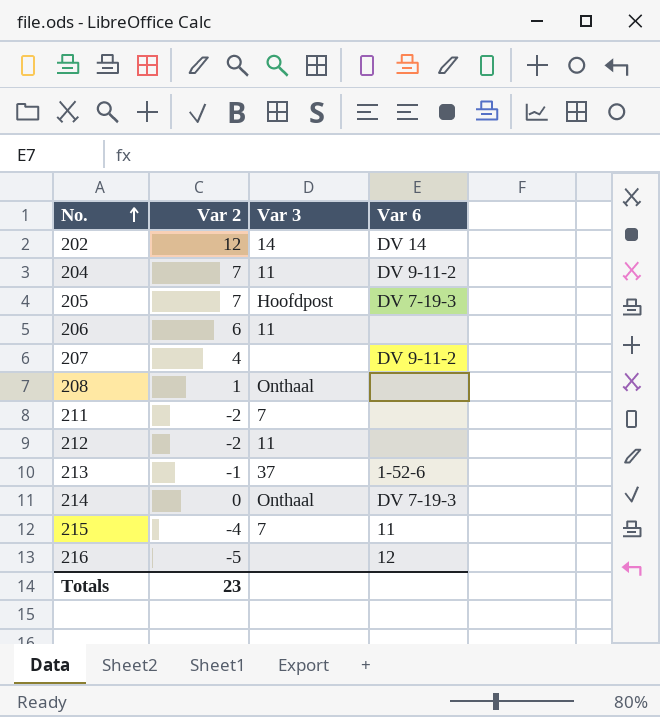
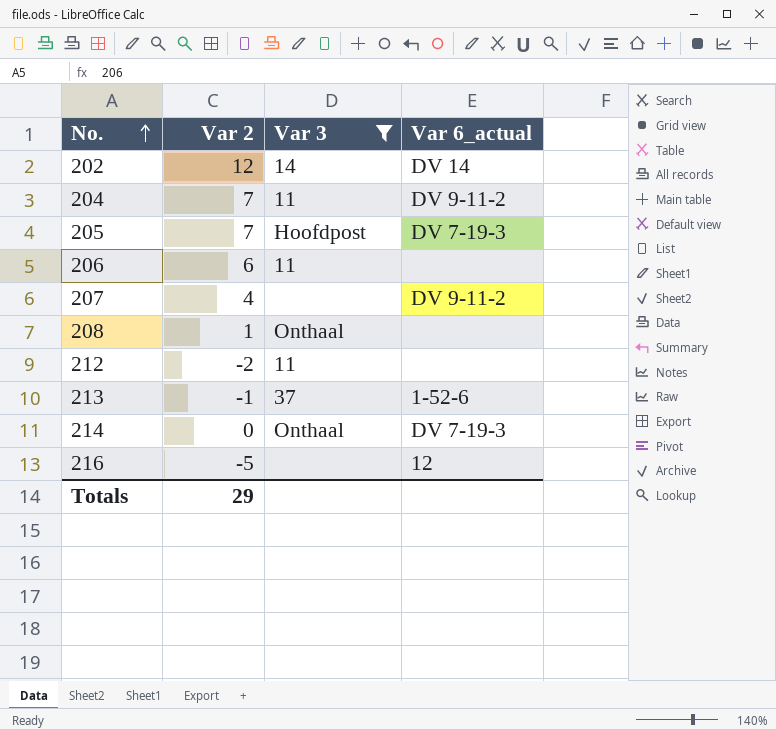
filter: none -> Var 3 != 7
column name: Var 6 -> Var 6_actual
Totals | Var 2: 23 -> 29

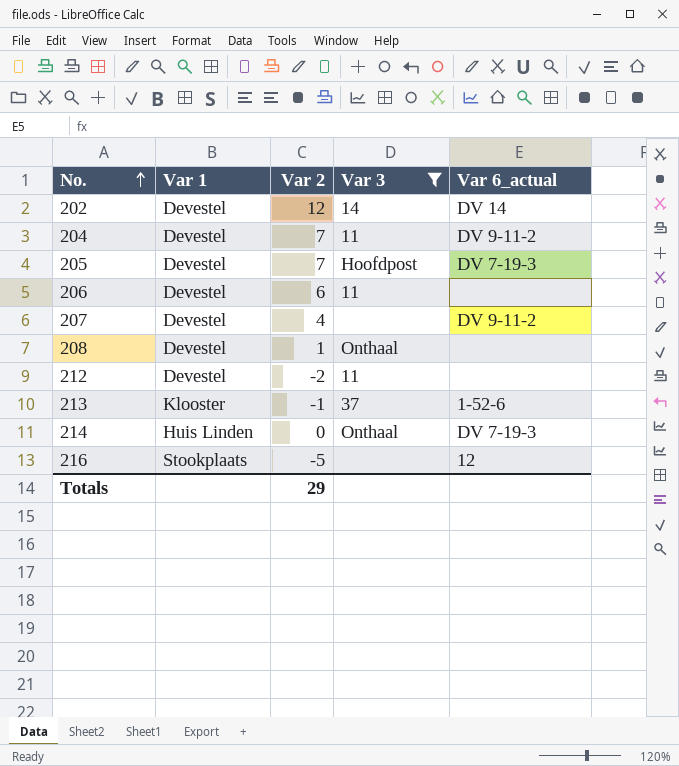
column Var 1 | position: none -> 2

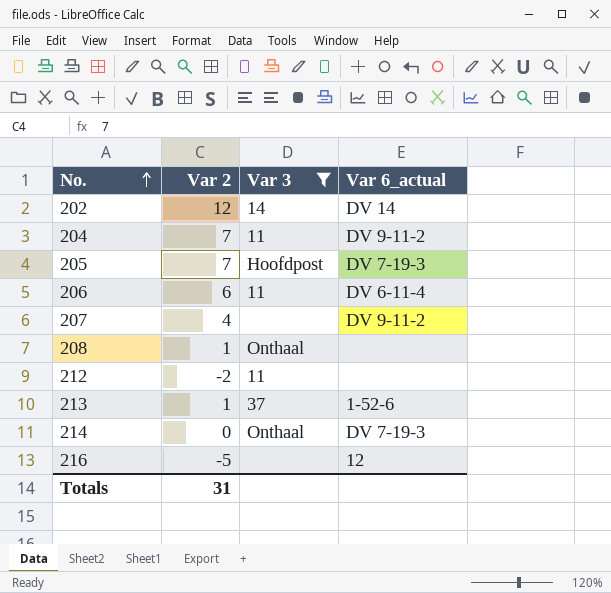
column Var 1 | position: 2 -> none
206 | Var 6_actual: none -> DV 6-11-4
213 | Var 2: -1 -> 1
Totals | Var 2: 29 -> 31

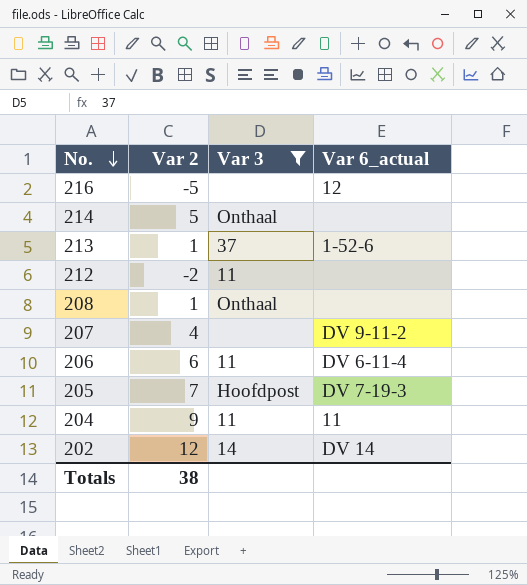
row order: No. ascending -> No. descending
214 | Var 2: 0 -> 5
214 | Var 6_actual: DV 7-19-3 -> none
204 | Var 2: 7 -> 9
204 | Var 6_actual: DV 9-11-2 -> 11
Totals | Var 2: 31 -> 38

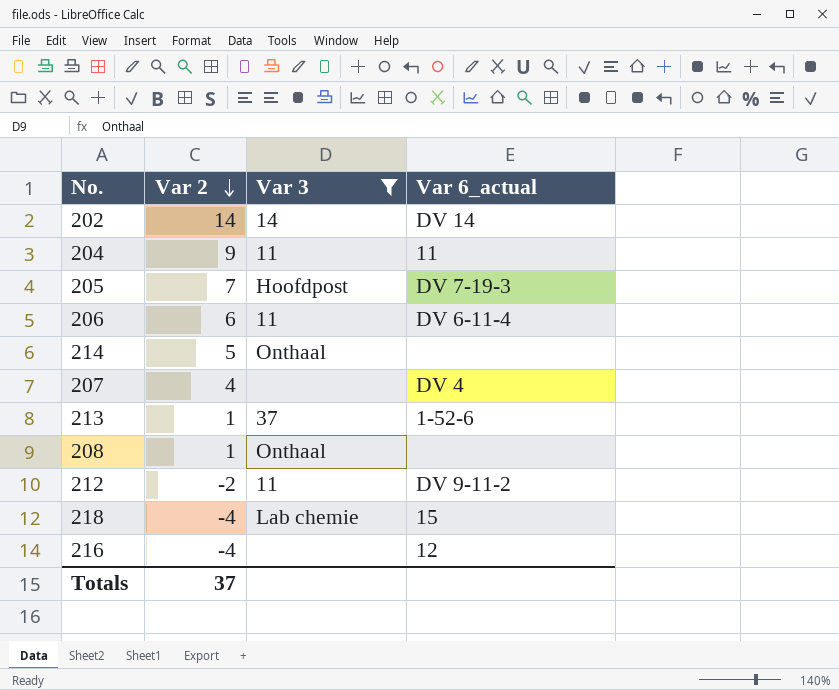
row order: No. descending -> Var 2 descending
202 | Var 2: 12 -> 14
207 | Var 6_actual: DV 9-11-2 -> DV 4
212 | Var 6_actual: none -> DV 9-11-2
row 218: none -> -4 | Lab chemie | 15
216 | Var 2: -5 -> -4
Totals | Var 2: 38 -> 37

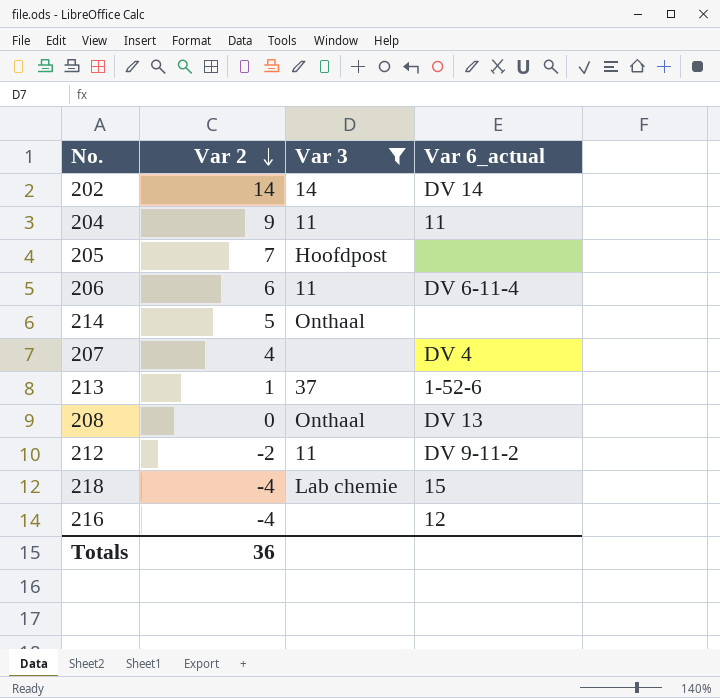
205 | Var 6_actual: DV 7-19-3 -> none
208 | Var 2: 1 -> 0
208 | Var 6_actual: none -> DV 13
Totals | Var 2: 37 -> 36

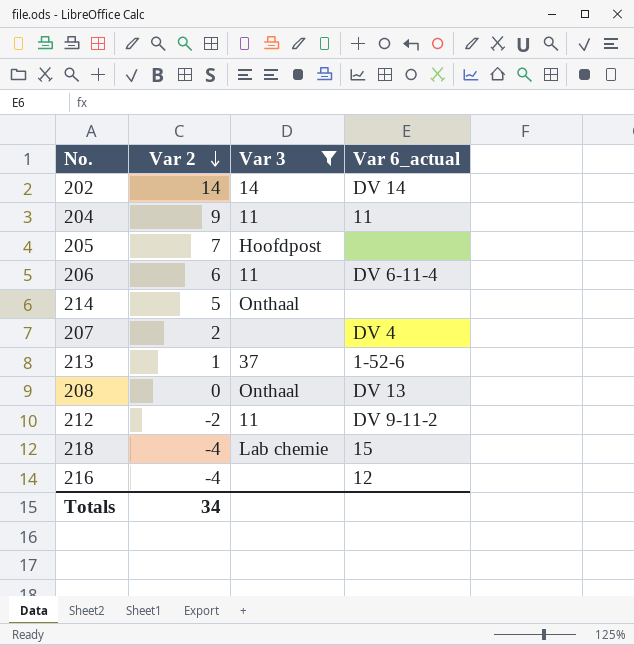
207 | Var 2: 4 -> 2
Totals | Var 2: 36 -> 34

